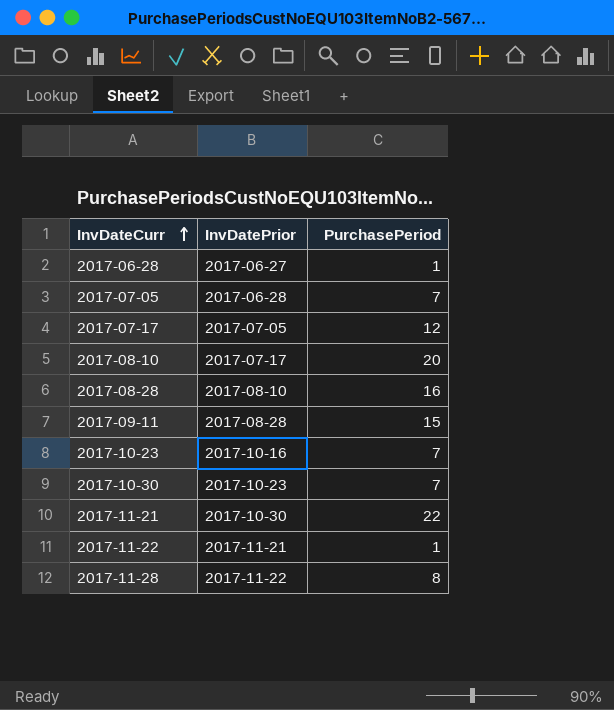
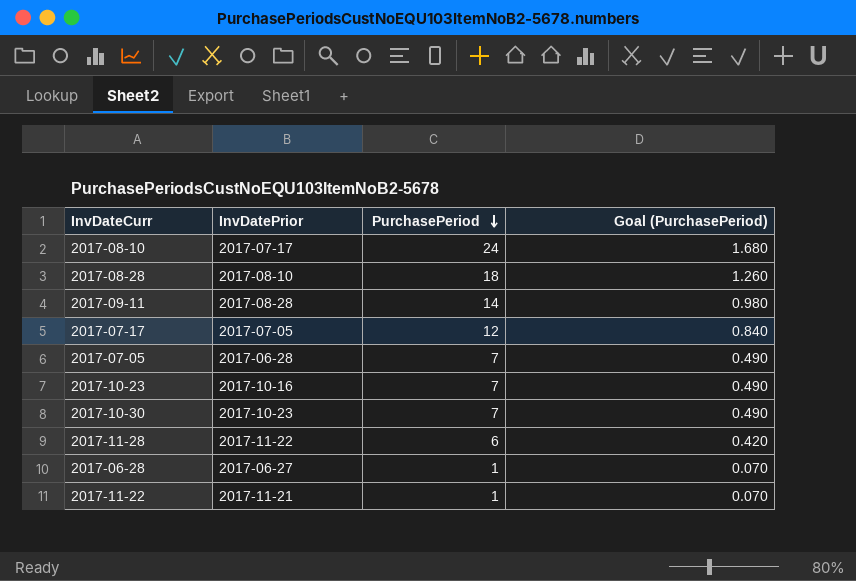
row order: InvDateCurr ascending -> PurchasePeriod descending
column Goal (PurchasePeriod) | formula: none -> [PurchasePeriod] * 0.07
row 2017-11-21: 2017-10-30 | 22 -> none
2017-08-10 | PurchasePeriod: 20 -> 24
2017-08-28 | PurchasePeriod: 16 -> 18
2017-09-11 | PurchasePeriod: 15 -> 14
2017-11-28 | PurchasePeriod: 8 -> 6

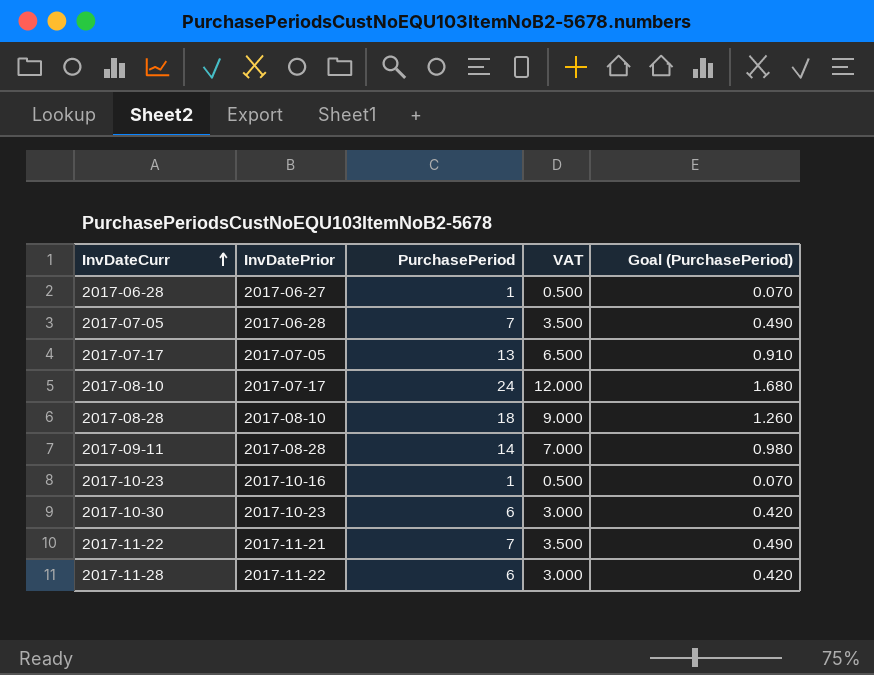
row order: PurchasePeriod descending -> InvDateCurr ascending
column VAT | formula: none -> [PurchasePeriod] * 0.5
2017-07-17 | PurchasePeriod: 12 -> 13
2017-07-17 | Goal (PurchasePeriod): 0.840 -> 0.910
2017-10-23 | PurchasePeriod: 7 -> 1
2017-10-23 | Goal (PurchasePeriod): 0.490 -> 0.070
2017-10-30 | PurchasePeriod: 7 -> 6
2017-10-30 | Goal (PurchasePeriod): 0.490 -> 0.420
2017-11-22 | PurchasePeriod: 1 -> 7
2017-11-22 | Goal (PurchasePeriod): 0.070 -> 0.490

